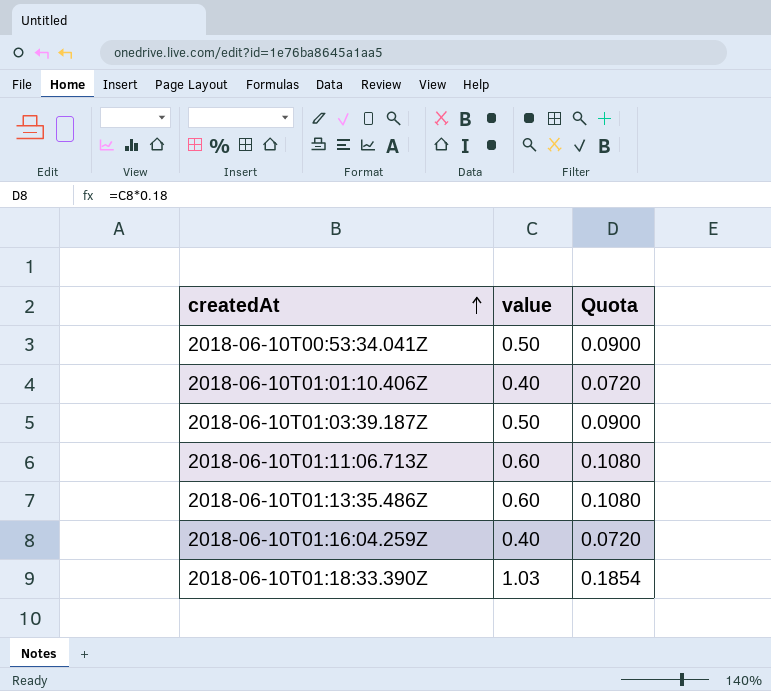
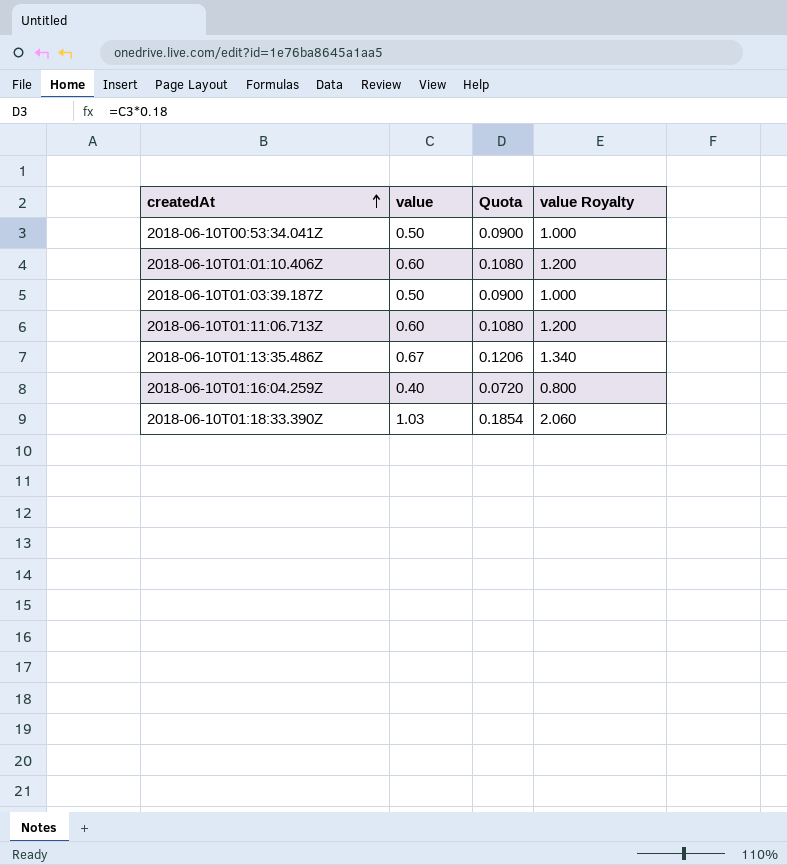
column value Royalty | formula: none -> [value] * 2
2018-06-10T01:01:10.406Z | value: 0.40 -> 0.60
2018-06-10T01:01:10.406Z | Quota: 0.0720 -> 0.1080
2018-06-10T01:13:35.486Z | value: 0.60 -> 0.67
2018-06-10T01:13:35.486Z | Quota: 0.1080 -> 0.1206

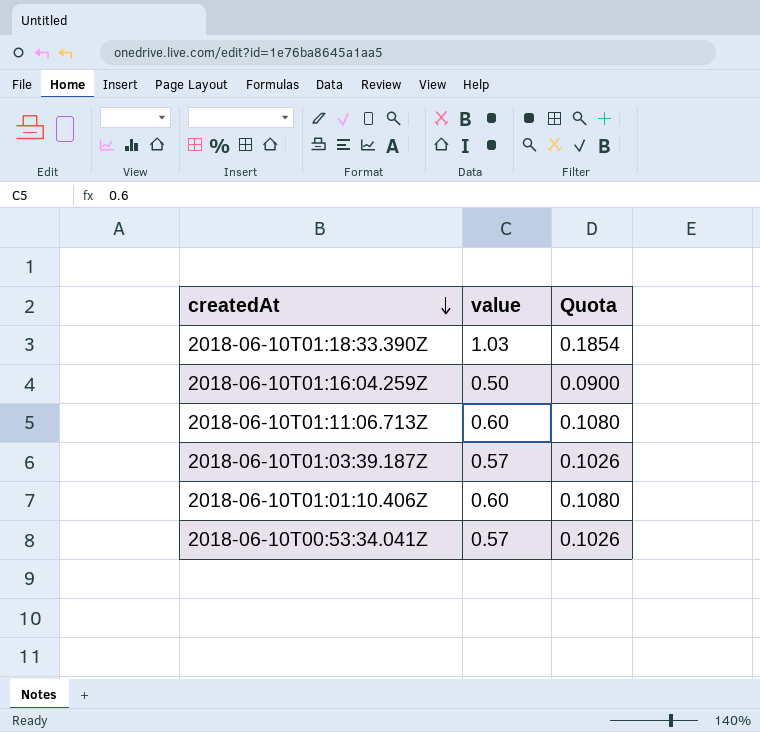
row order: createdAt ascending -> createdAt descending
column value Royalty | formula: [value] * 2 -> none
row 2018-06-10T01:13:35.486Z: 0.67 | 0.1206 | 1.340 -> none
2018-06-10T01:16:04.259Z | value: 0.40 -> 0.50
2018-06-10T01:16:04.259Z | Quota: 0.0720 -> 0.0900
2018-06-10T01:03:39.187Z | value: 0.50 -> 0.57
2018-06-10T01:03:39.187Z | Quota: 0.0900 -> 0.1026
2018-06-10T00:53:34.041Z | value: 0.50 -> 0.57
2018-06-10T00:53:34.041Z | Quota: 0.0900 -> 0.1026

